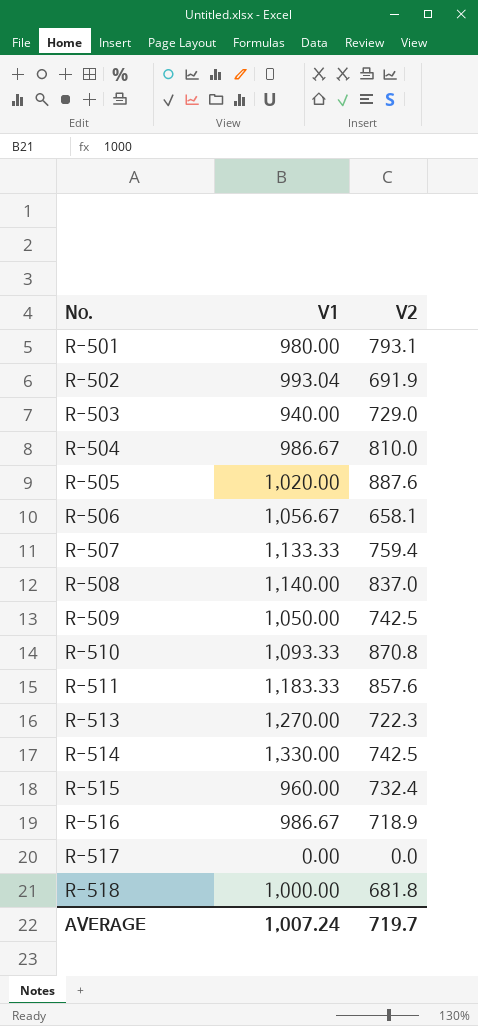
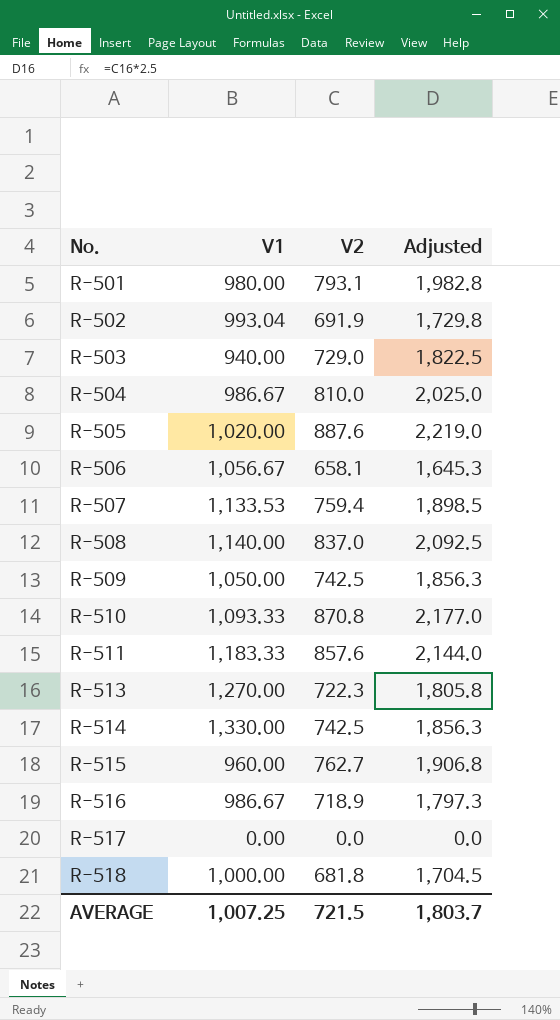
column Adjusted | formula: none -> [V2] * 2.5
R-507 | V1: 1,133.33 -> 1,133.53
R-515 | V2: 732.4 -> 762.7
AVERAGE | V1: 1,007.24 -> 1,007.25
AVERAGE | V2: 719.7 -> 721.5

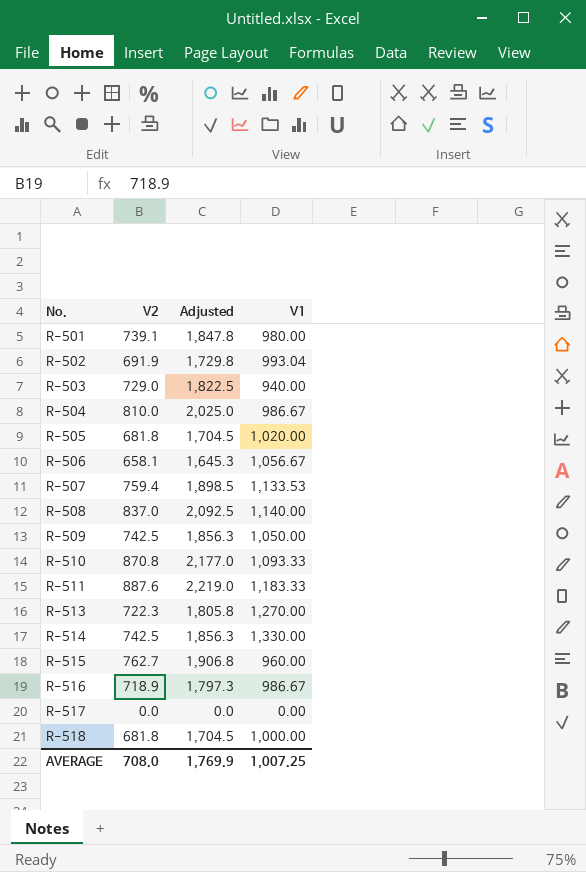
column V1 | position: 2 -> 4
R-501 | V2: 793.1 -> 739.1
R-501 | Adjusted: 1,982.8 -> 1,847.8
R-505 | V2: 887.6 -> 681.8
R-505 | Adjusted: 2,219.0 -> 1,704.5
R-511 | V2: 857.6 -> 887.6
R-511 | Adjusted: 2,144.0 -> 2,219.0
AVERAGE | V2: 721.5 -> 708.0
AVERAGE | Adjusted: 1,803.7 -> 1,769.9

